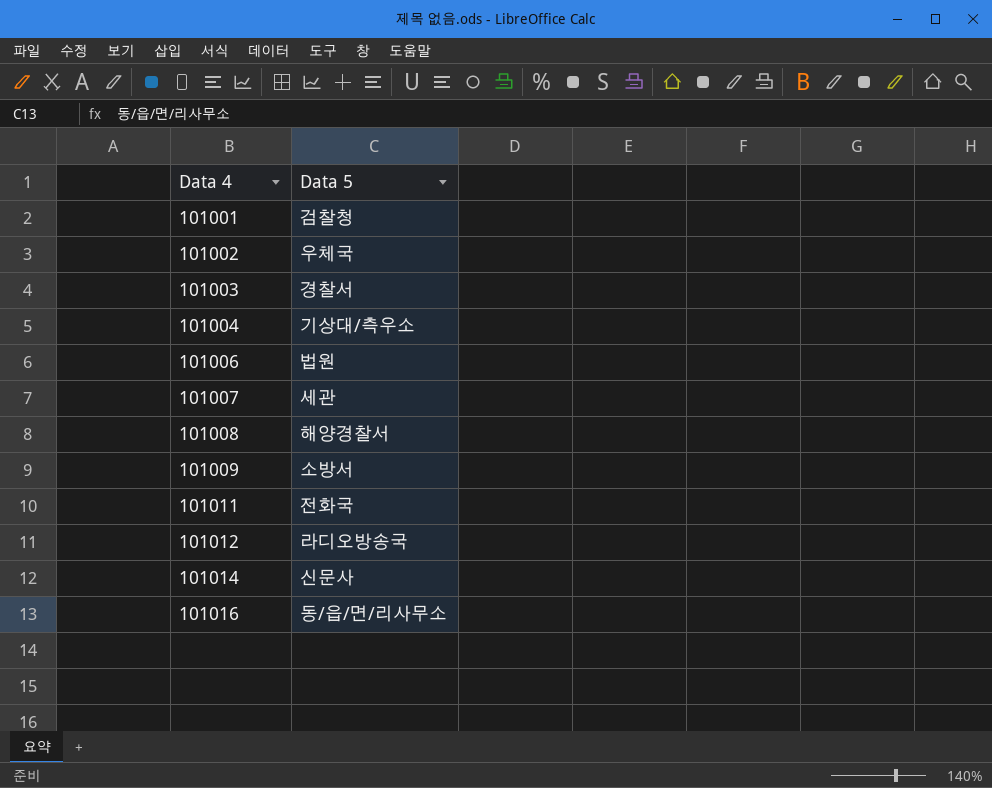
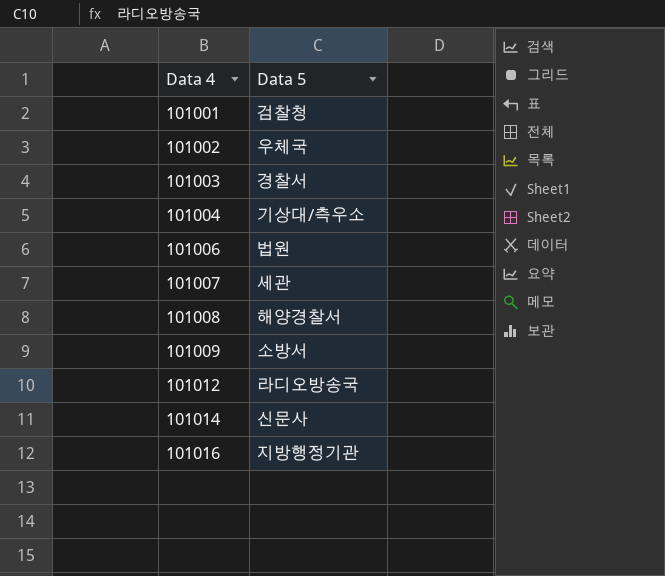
row 101011: 전화국 -> none
101016 | Data 5: 동/읍/면/리사무소 -> 지방행정기관

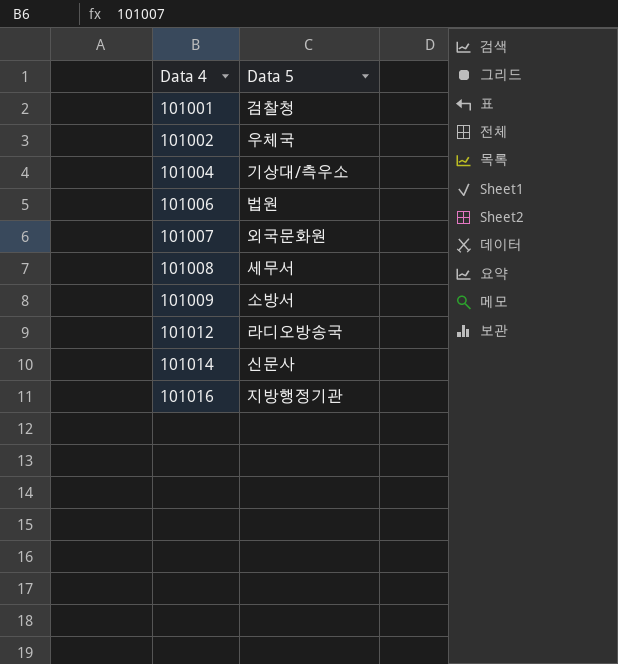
row 101003: 경찰서 -> none
101007 | Data 5: 세관 -> 외국문화원
101008 | Data 5: 해양경찰서 -> 세무서

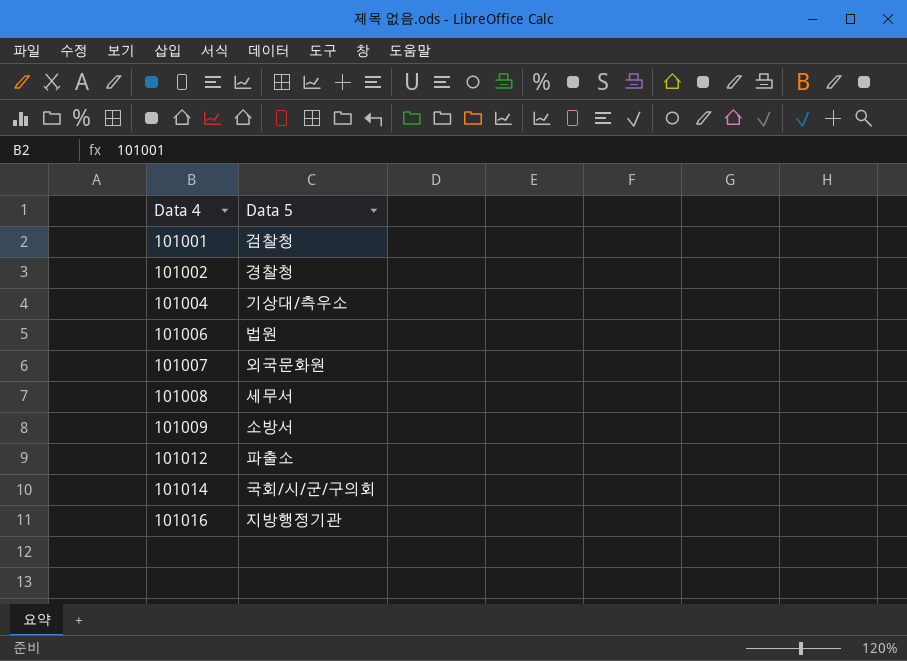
101002 | Data 5: 우체국 -> 경찰청
101012 | Data 5: 라디오방송국 -> 파출소
101014 | Data 5: 신문사 -> 국회/시/군/구의회

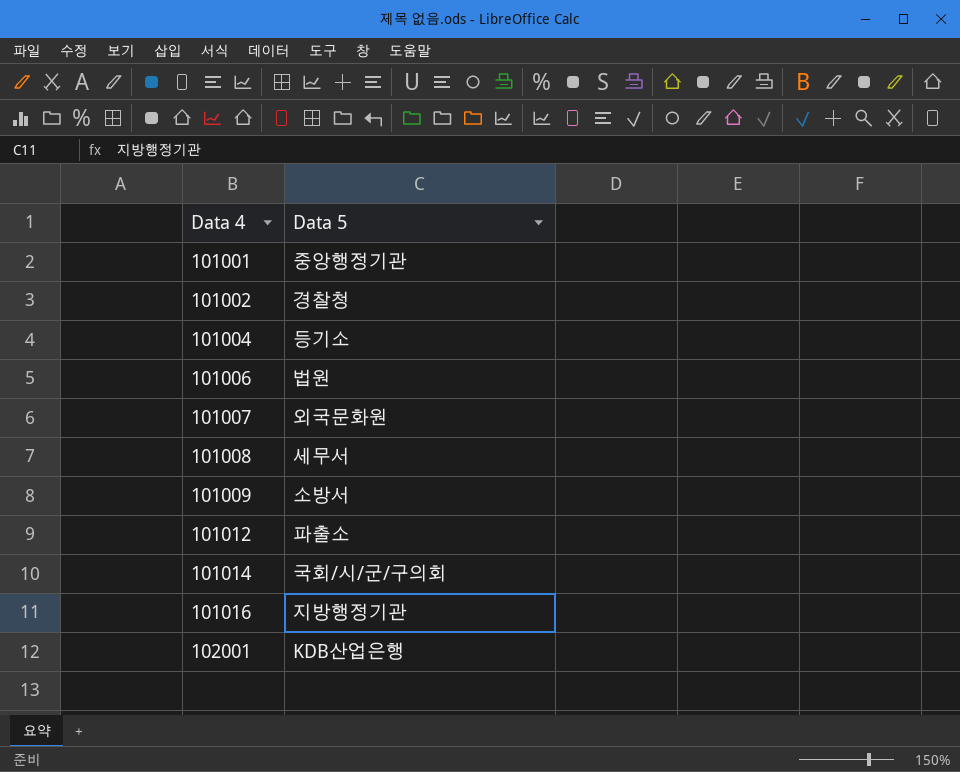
101001 | Data 5: 검찰청 -> 중앙행정기관
101004 | Data 5: 기상대/측우소 -> 등기소
row 102001: none -> KDB산업은행

